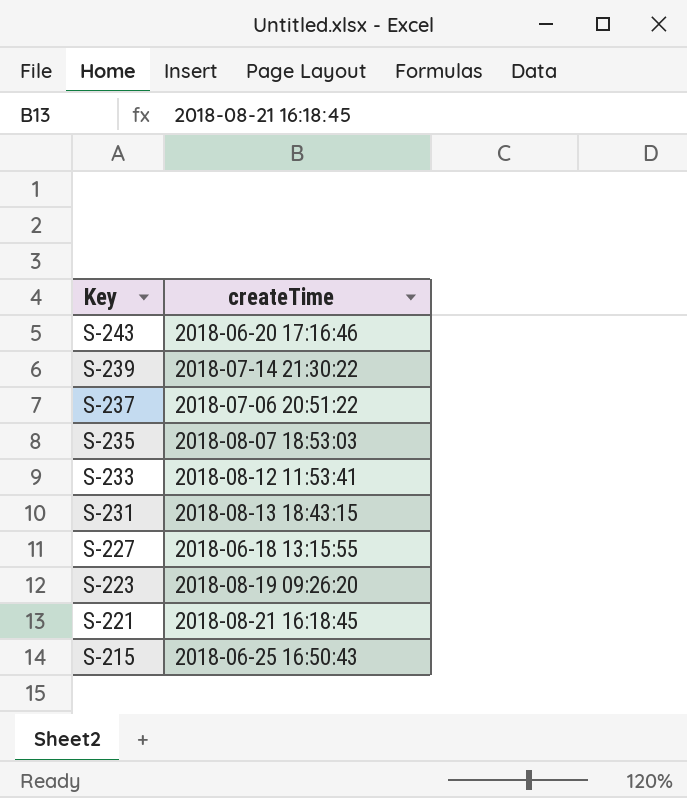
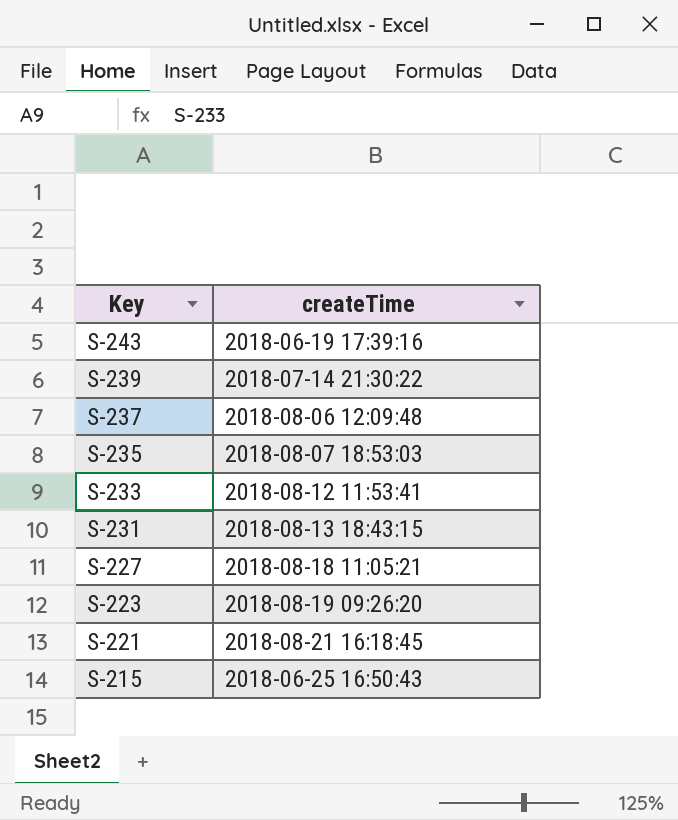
S-243 | createTime: 2018-06-20 17:16:46 -> 2018-06-19 17:39:16
S-237 | createTime: 2018-07-06 20:51:22 -> 2018-08-06 12:09:48
S-227 | createTime: 2018-06-18 13:15:55 -> 2018-08-18 11:05:21

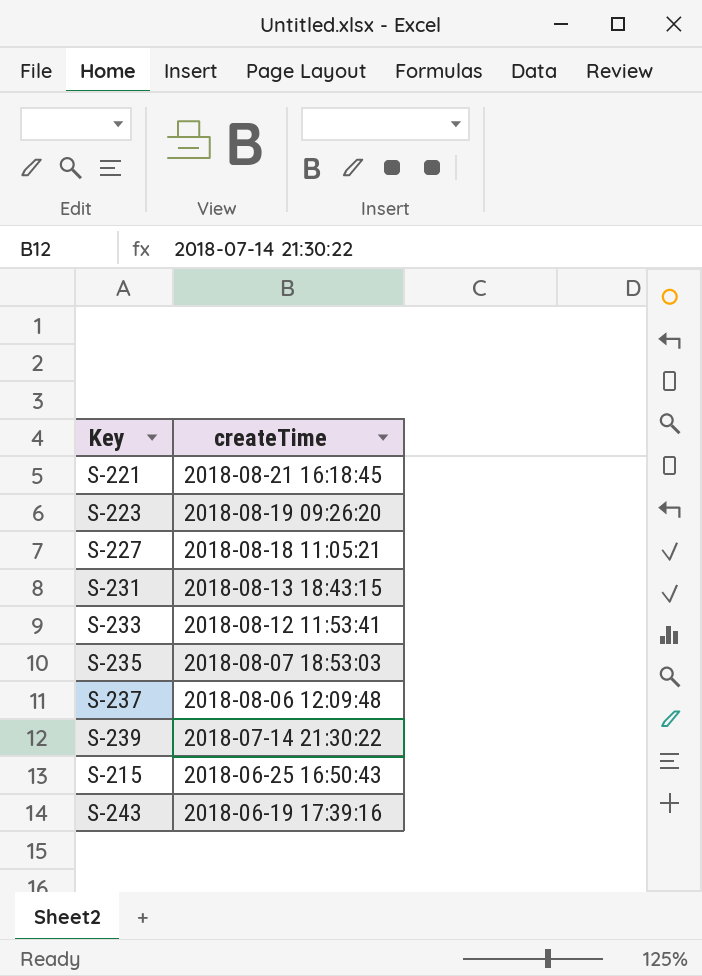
row order: Key descending -> createTime descending

